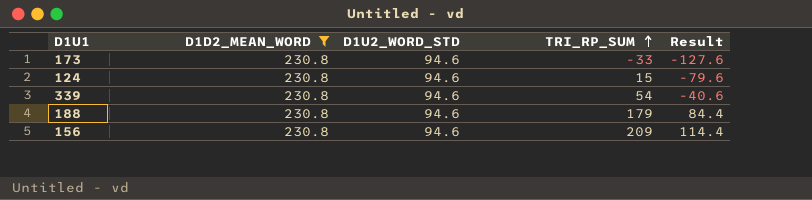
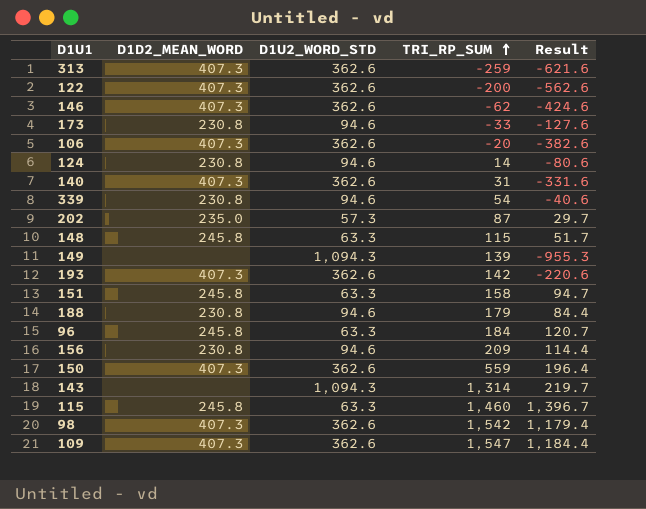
filter: D1D2_MEAN_WORD = 230.8 -> none
124 | TRI_RP_SUM: 15 -> 14
124 | Result: -79.6 -> -80.6

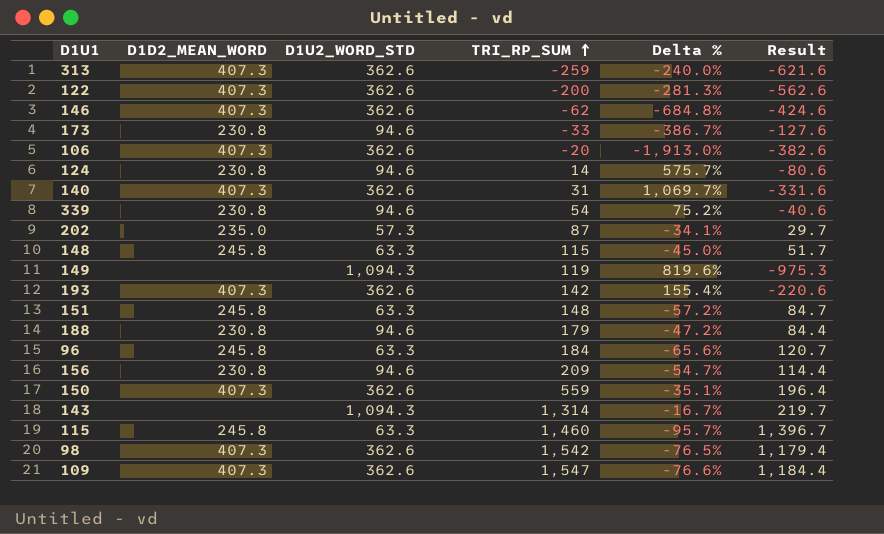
column Delta % | formula: none -> ([D1U2_WORD_STD] - [TRI_RP_SUM]) / [TRI_RP_SUM]
149 | TRI_RP_SUM: 139 -> 119
149 | Result: -955.3 -> -975.3
151 | TRI_RP_SUM: 158 -> 148
151 | Result: 94.7 -> 84.7

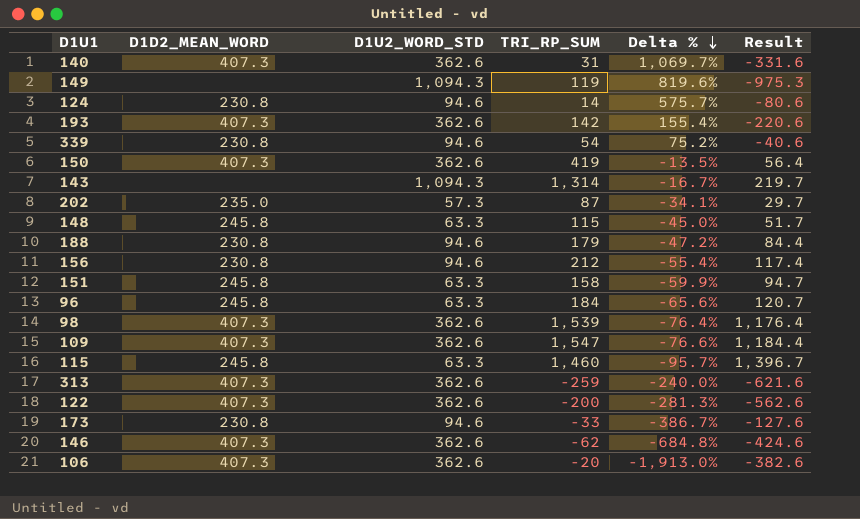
row order: TRI_RP_SUM ascending -> Delta % descending
150 | TRI_RP_SUM: 559 -> 419
150 | Delta %: -35.1% -> -13.5%
150 | Result: 196.4 -> 56.4
156 | TRI_RP_SUM: 209 -> 212
156 | Delta %: -54.7% -> -55.4%
156 | Result: 114.4 -> 117.4
151 | TRI_RP_SUM: 148 -> 158
151 | Delta %: -57.2% -> -59.9%
151 | Result: 84.7 -> 94.7
98 | TRI_RP_SUM: 1,542 -> 1,539
98 | Delta %: -76.5% -> -76.4%
98 | Result: 1,179.4 -> 1,176.4

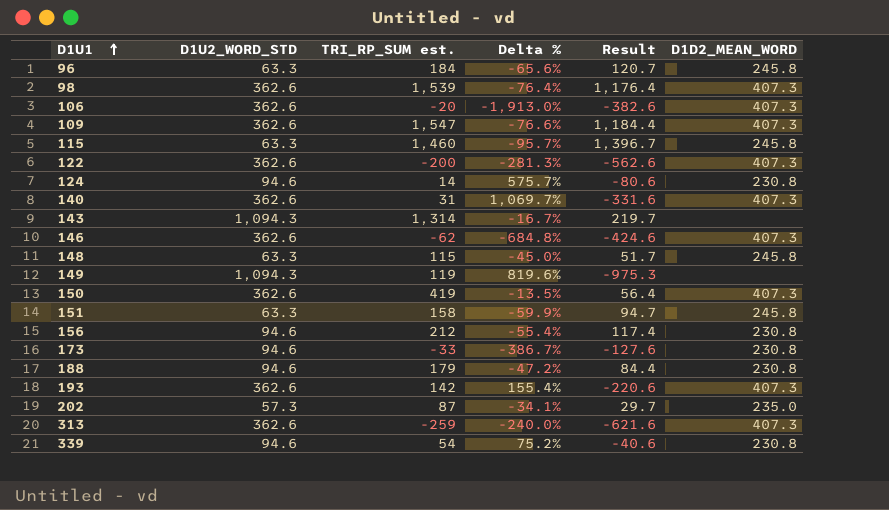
row order: Delta % descending -> D1U1 ascending
column name: TRI_RP_SUM -> TRI_RP_SUM est.
column D1D2_MEAN_WORD | position: 2 -> 6

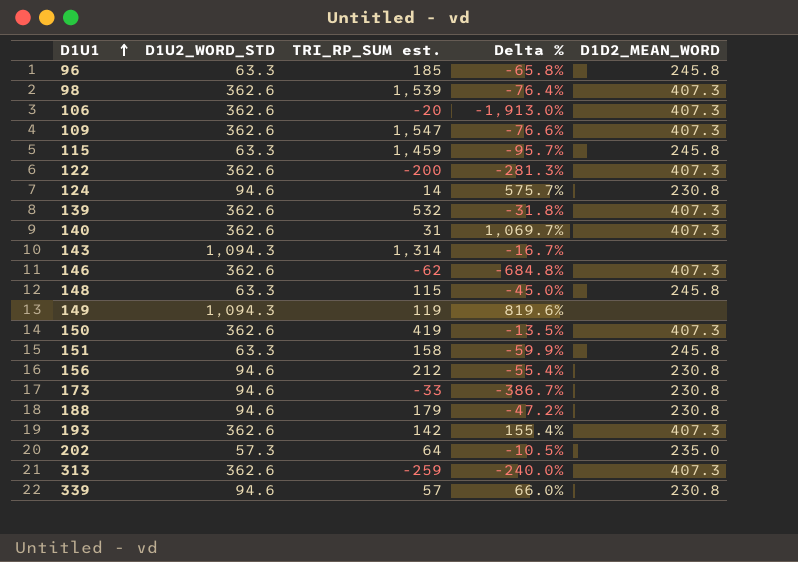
column Result | formula: [TRI_RP_SUM est.] - [D1U2_WORD_STD] -> none
96 | TRI_RP_SUM est.: 184 -> 185
96 | Delta %: -65.6% -> -65.8%
115 | TRI_RP_SUM est.: 1,460 -> 1,459
row 139: none -> 362.6 | 532 | -31.8% | 407.3
202 | TRI_RP_SUM est.: 87 -> 64
202 | Delta %: -34.1% -> -10.5%
339 | TRI_RP_SUM est.: 54 -> 57
339 | Delta %: 75.2% -> 66.0%

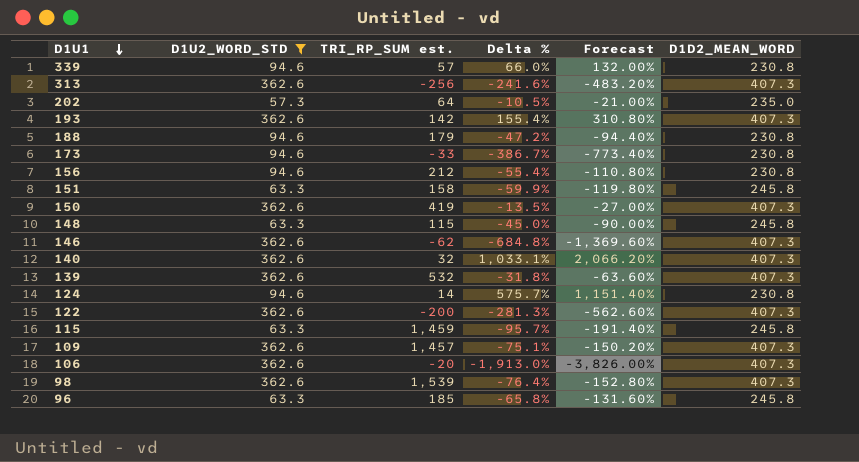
filter: none -> D1U2_WORD_STD != 1,094.3
row order: D1U1 ascending -> D1U1 descending
column Forecast | formula: none -> [Delta %] * 2
313 | TRI_RP_SUM est.: -259 -> -256
313 | Delta %: -240.0% -> -241.6%
140 | TRI_RP_SUM est.: 31 -> 32
140 | Delta %: 1,069.7% -> 1,033.1%
109 | TRI_RP_SUM est.: 1,547 -> 1,457
109 | Delta %: -76.6% -> -75.1%

